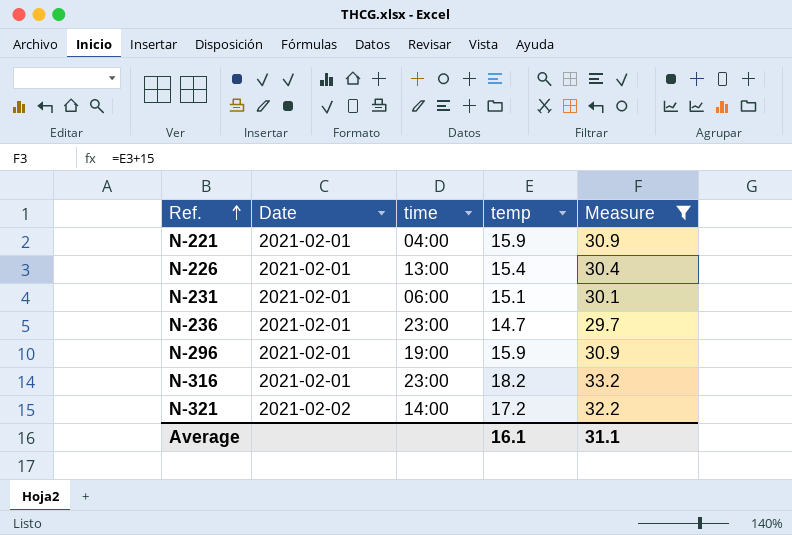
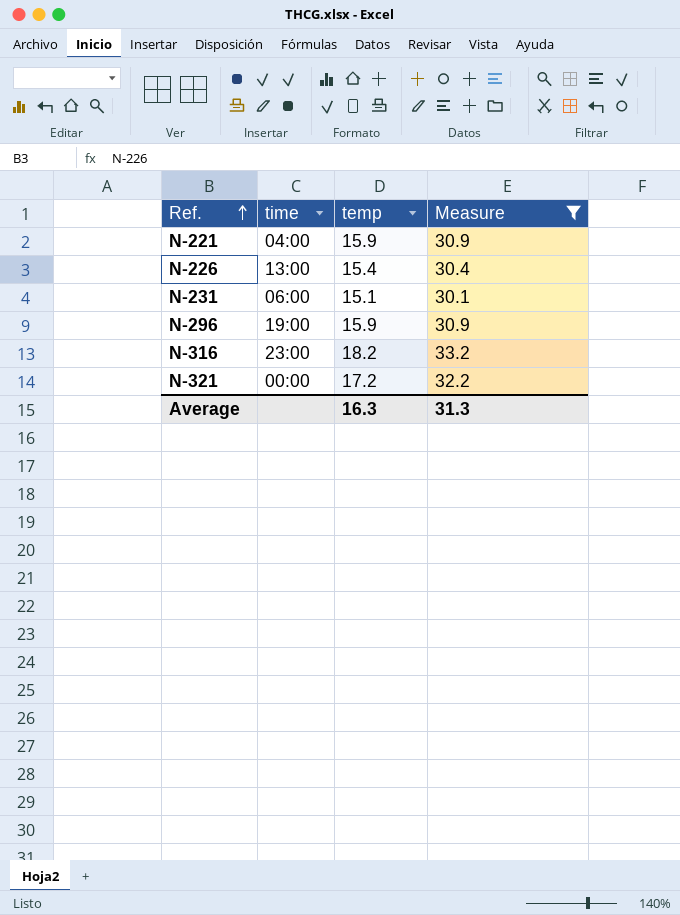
column Date | position: 2 -> none
row N-236: 2021-02-01 | 23:00 | 14.7 | 29.7 -> none
N-321 | time: 14:00 -> 00:00
Average | temp: 16.1 -> 16.3
Average | Measure: 31.1 -> 31.3

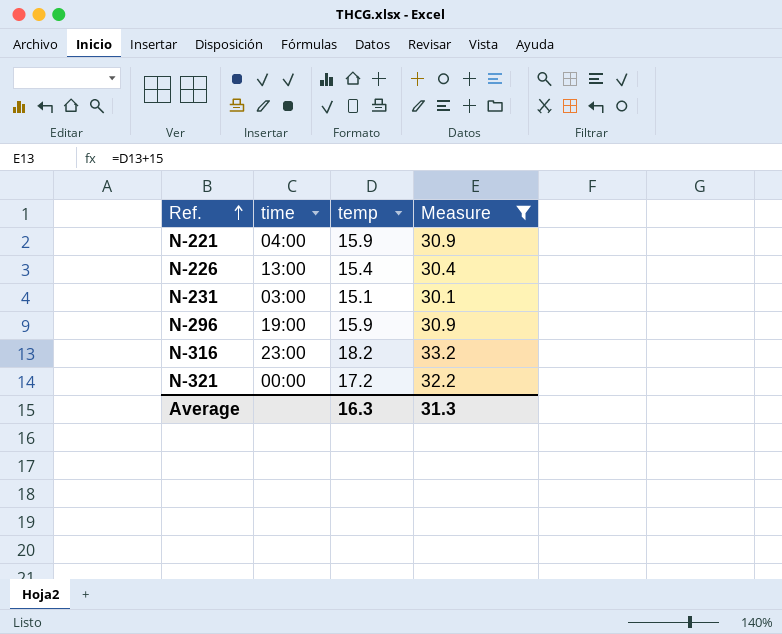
N-231 | time: 06:00 -> 03:00

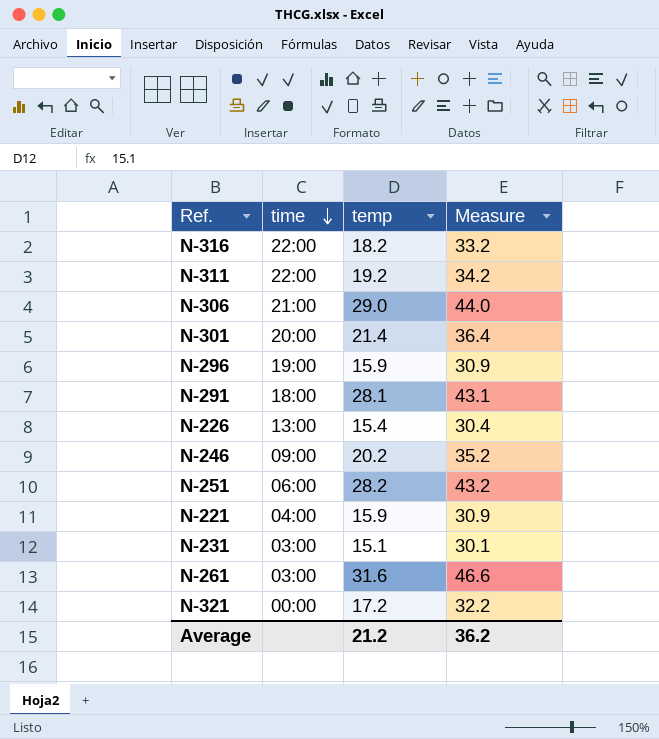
filter: Measure <= 33.2 -> none
row order: Ref. ascending -> time descending
N-316 | time: 23:00 -> 22:00
Average | temp: 16.3 -> 21.2
Average | Measure: 31.3 -> 36.2

